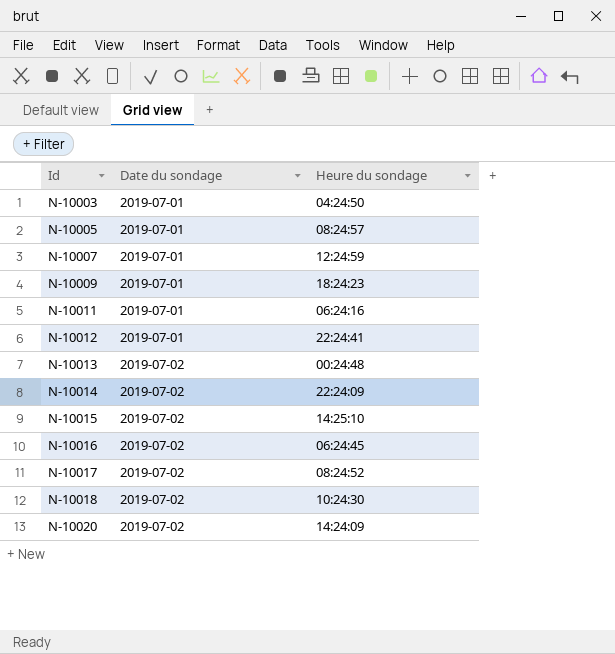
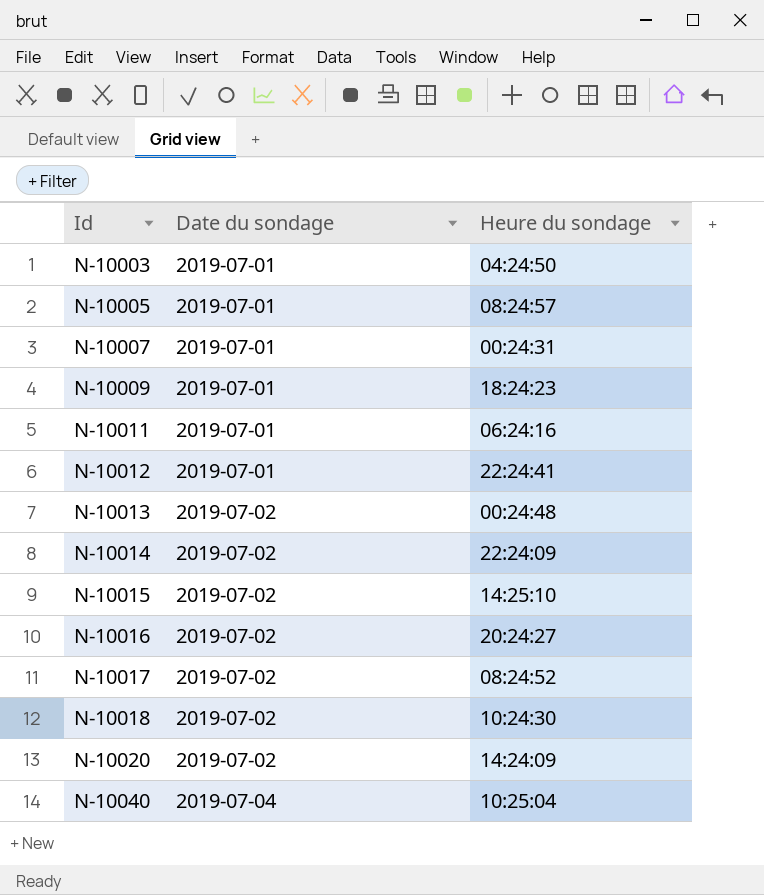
N-10007 | Heure du sondage: 12:24:59 -> 00:24:31
N-10016 | Heure du sondage: 06:24:45 -> 20:24:27
row N-10040: none -> 2019-07-04 | 10:25:04

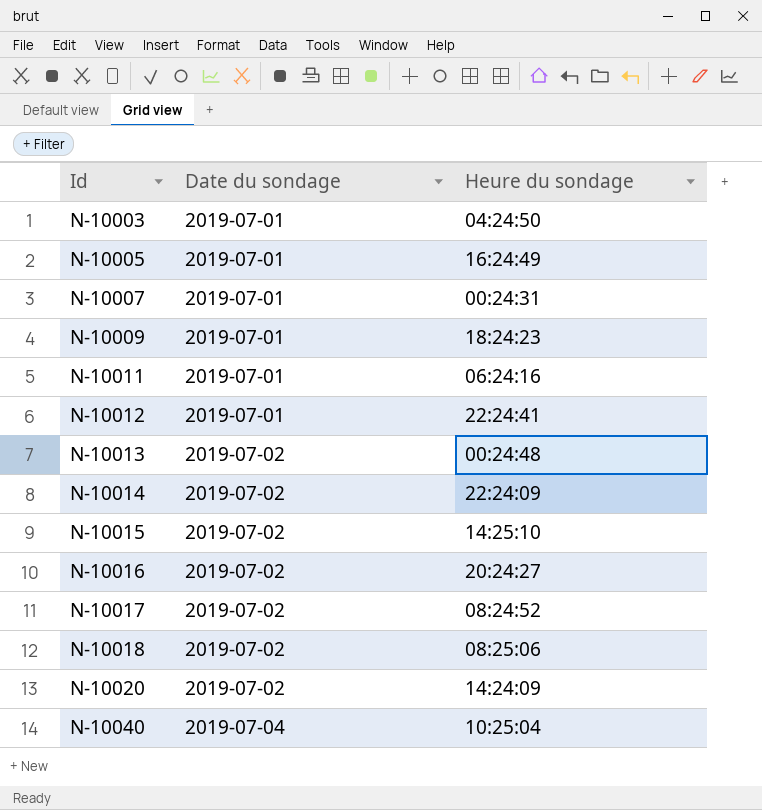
N-10005 | Heure du sondage: 08:24:57 -> 16:24:49
N-10018 | Heure du sondage: 10:24:30 -> 08:25:06

